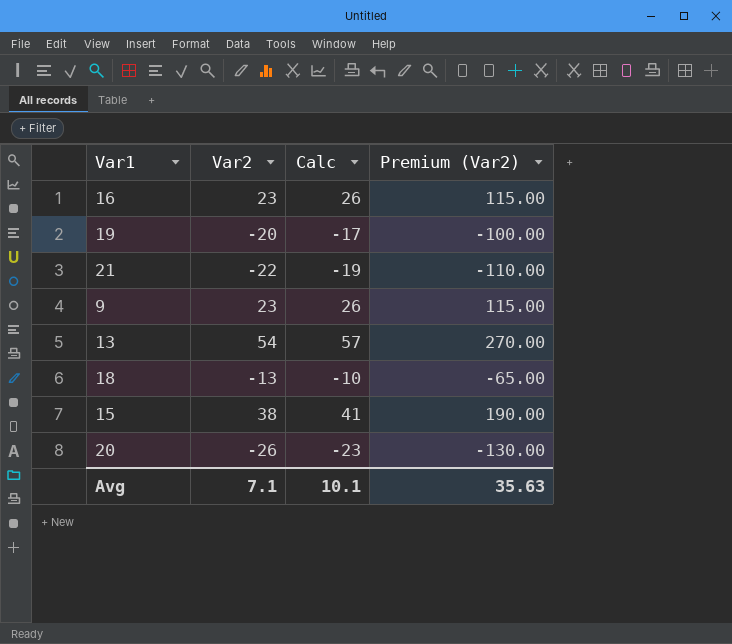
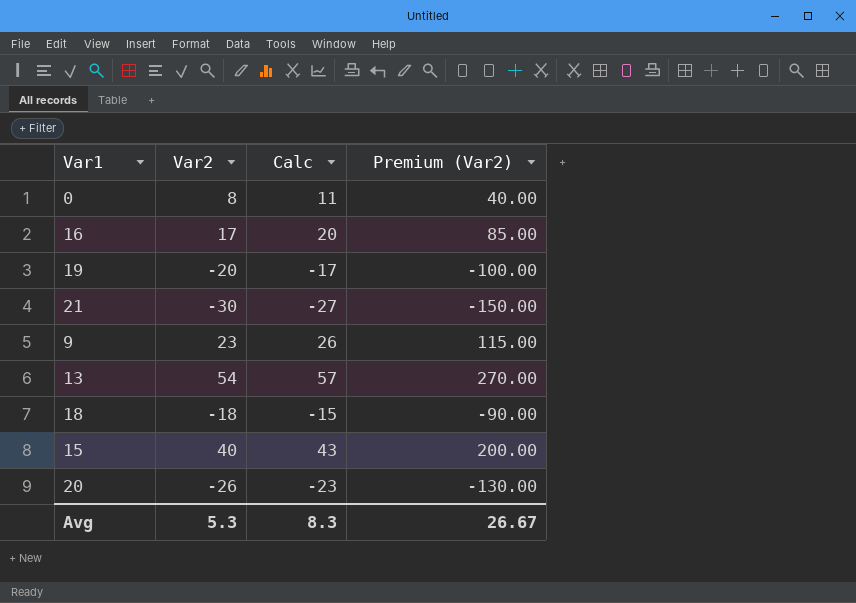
row 0: none -> 8 | 11 | 40.00
16 | Var2: 23 -> 17
16 | Calc: 26 -> 20
16 | Premium (Var2): 115.00 -> 85.00
21 | Var2: -22 -> -30
21 | Calc: -19 -> -27
21 | Premium (Var2): -110.00 -> -150.00
18 | Var2: -13 -> -18
18 | Calc: -10 -> -15
18 | Premium (Var2): -65.00 -> -90.00
15 | Var2: 38 -> 40
15 | Calc: 41 -> 43
15 | Premium (Var2): 190.00 -> 200.00
Avg | Var2: 7.1 -> 5.3
Avg | Calc: 10.1 -> 8.3
Avg | Premium (Var2): 35.63 -> 26.67

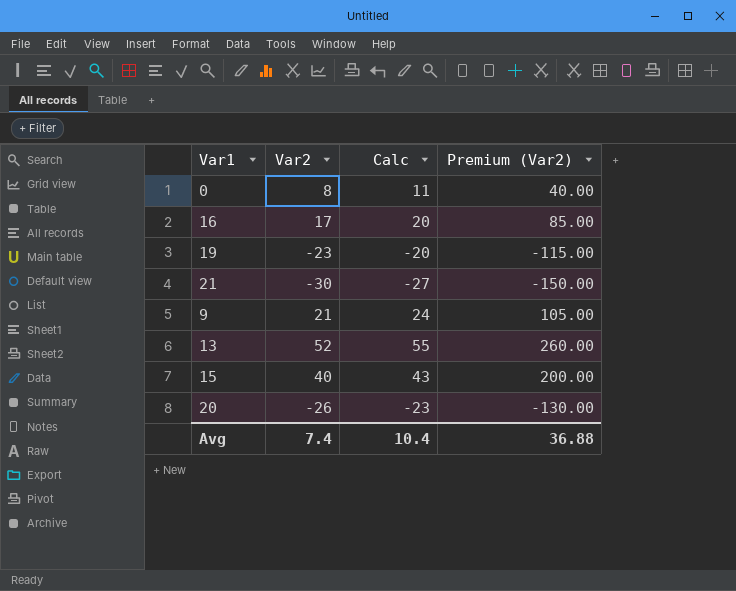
row 18: -18 | -15 | -90.00 -> none
19 | Var2: -20 -> -23
19 | Calc: -17 -> -20
19 | Premium (Var2): -100.00 -> -115.00
9 | Var2: 23 -> 21
9 | Calc: 26 -> 24
9 | Premium (Var2): 115.00 -> 105.00
13 | Var2: 54 -> 52
13 | Calc: 57 -> 55
13 | Premium (Var2): 270.00 -> 260.00
Avg | Var2: 5.3 -> 7.4
Avg | Calc: 8.3 -> 10.4
Avg | Premium (Var2): 26.67 -> 36.88

